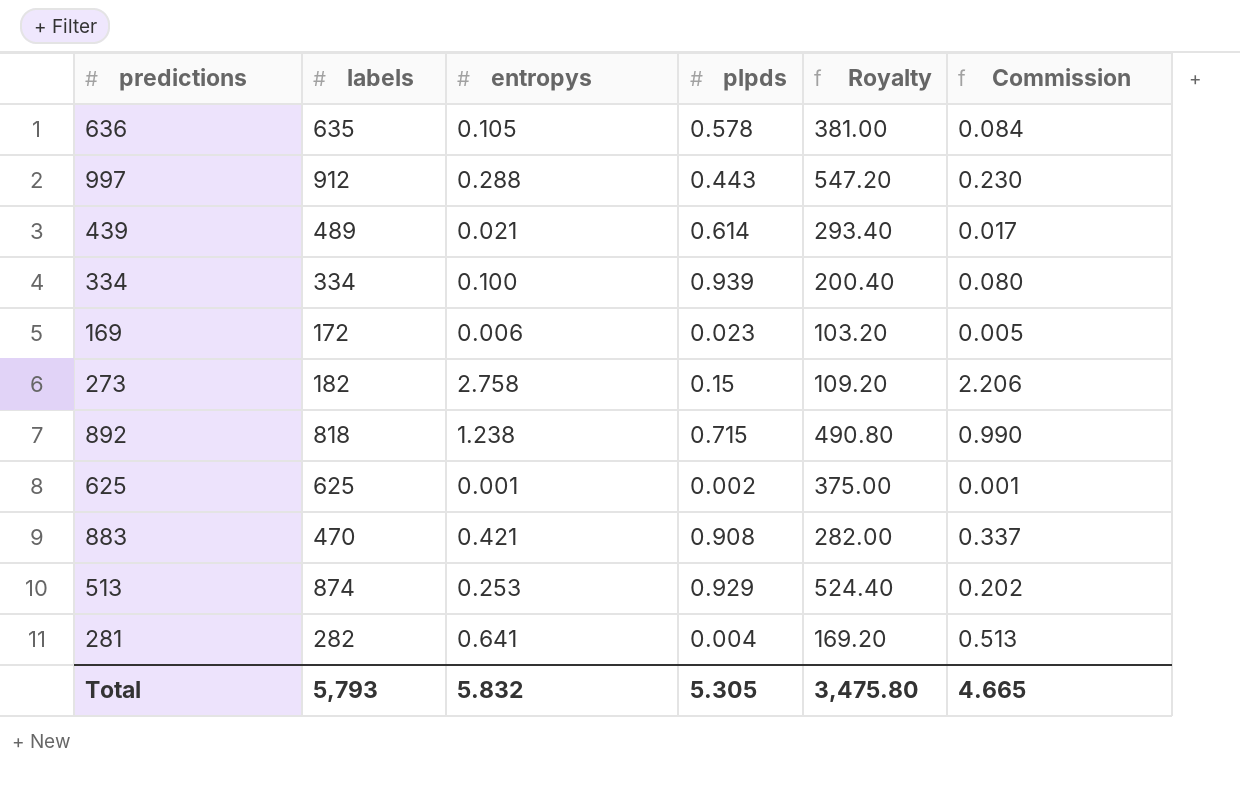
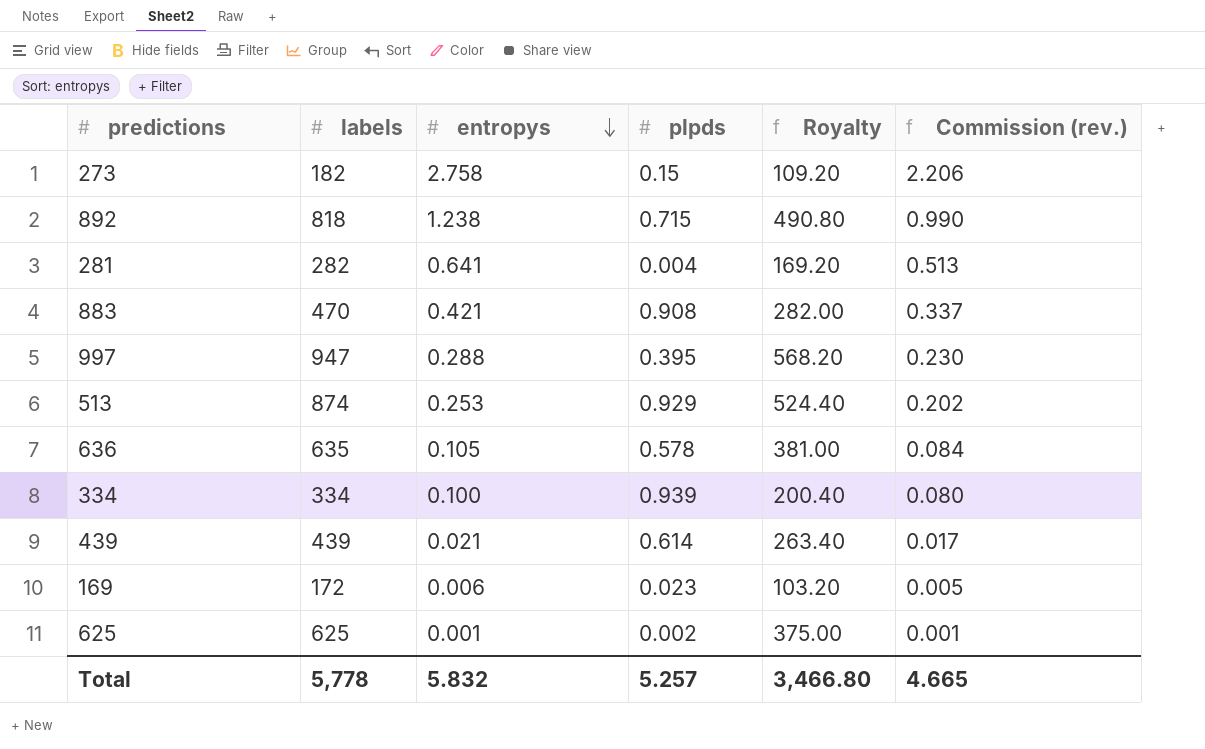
row order: none -> entropys descending
column name: Commission -> Commission (rev.)
997 | labels: 912 -> 947
997 | plpds: 0.443 -> 0.395
997 | Royalty: 547.20 -> 568.20
439 | labels: 489 -> 439
439 | Royalty: 293.40 -> 263.40
Total | labels: 5,793 -> 5,778
Total | plpds: 5.305 -> 5.257
Total | Royalty: 3,475.80 -> 3,466.80

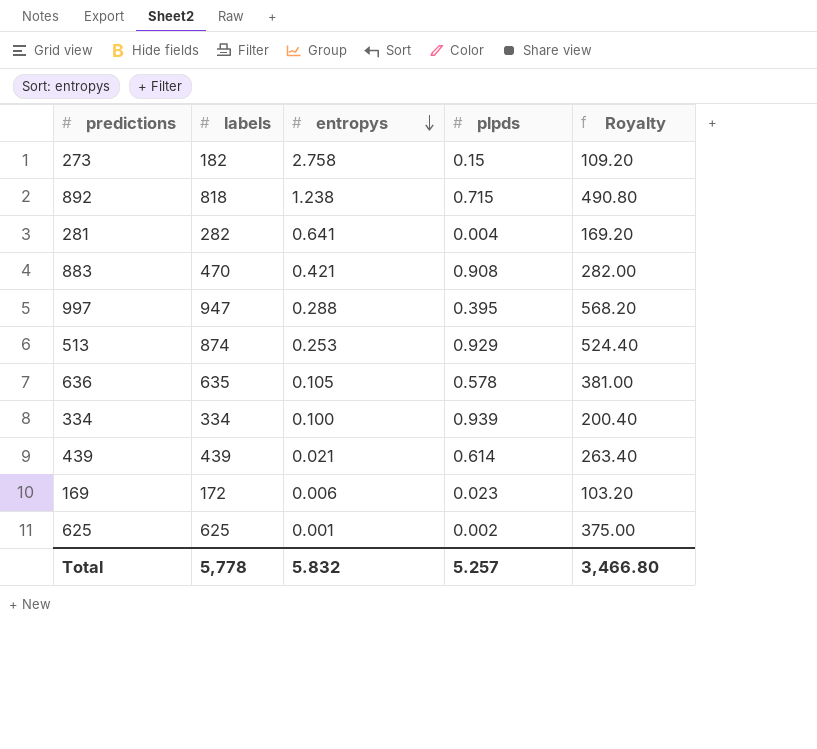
column Commission (rev.) | formula: [entropys] * 0.8 -> none

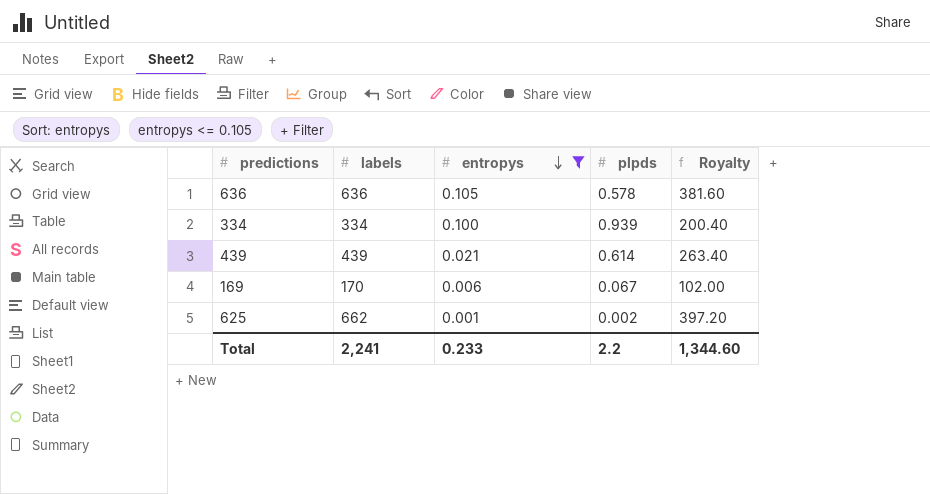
filter: none -> entropys <= 0.105
636 | labels: 635 -> 636
636 | Royalty: 381.00 -> 381.60
169 | labels: 172 -> 170
169 | plpds: 0.023 -> 0.067
169 | Royalty: 103.20 -> 102.00
625 | labels: 625 -> 662
625 | Royalty: 375.00 -> 397.20
Total | labels: 5,778 -> 2,241
Total | entropys: 5.832 -> 0.233
Total | plpds: 5.257 -> 2.2
Total | Royalty: 3,466.80 -> 1,344.60

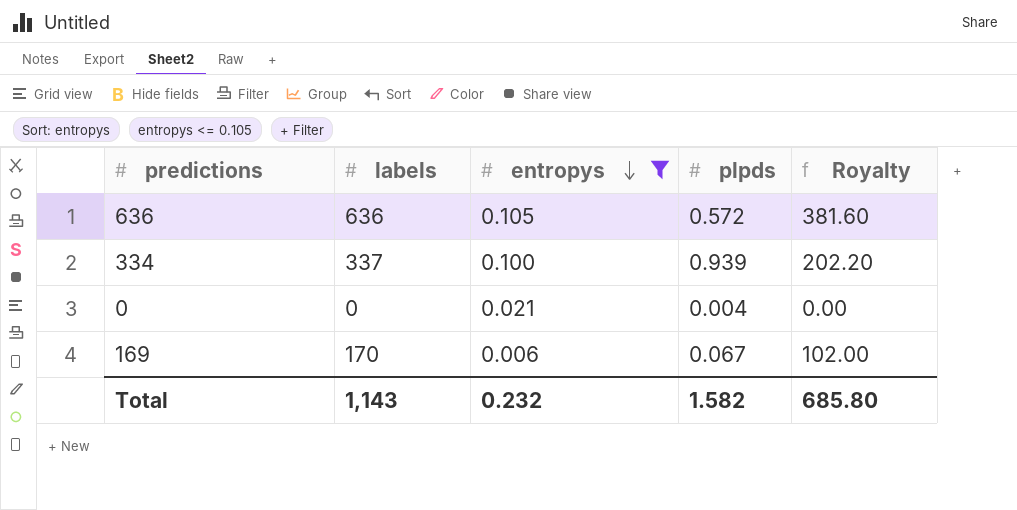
row 439: 439 | 0.021 | 0.614 | 263.40 -> none
row 625: 662 | 0.001 | 0.002 | 397.20 -> none
636 | plpds: 0.578 -> 0.572
334 | labels: 334 -> 337
334 | Royalty: 200.40 -> 202.20
row 0: none -> 0 | 0.021 | 0.004 | 0.00
Total | labels: 2,241 -> 1,143
Total | entropys: 0.233 -> 0.232
Total | plpds: 2.2 -> 1.582
Total | Royalty: 1,344.60 -> 685.80

